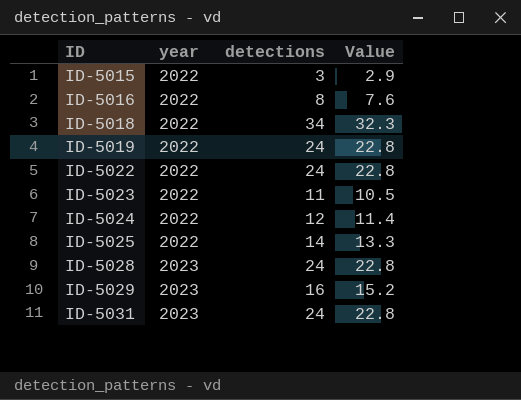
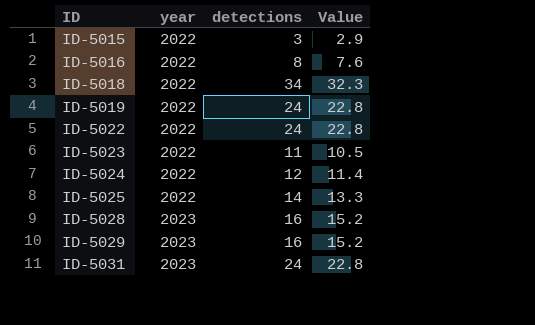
ID-5028 | detections: 24 -> 16
ID-5028 | Value: 22.8 -> 15.2

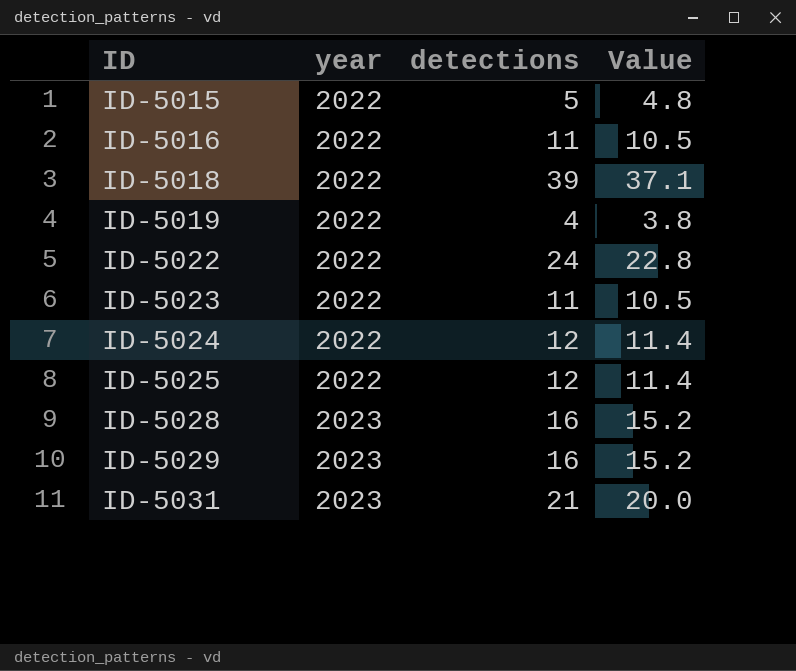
ID-5015 | detections: 3 -> 5
ID-5015 | Value: 2.9 -> 4.8
ID-5016 | detections: 8 -> 11
ID-5016 | Value: 7.6 -> 10.5
ID-5018 | detections: 34 -> 39
ID-5018 | Value: 32.3 -> 37.1
ID-5019 | detections: 24 -> 4
ID-5019 | Value: 22.8 -> 3.8
ID-5025 | detections: 14 -> 12
ID-5025 | Value: 13.3 -> 11.4
ID-5031 | detections: 24 -> 21
ID-5031 | Value: 22.8 -> 20.0

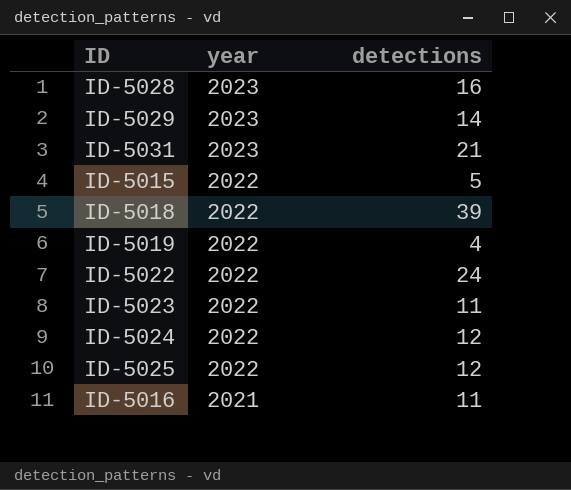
row order: ID ascending -> year descending
column Value | formula: [detections] * 0.95 -> none
ID-5029 | detections: 16 -> 14
ID-5016 | year: 2022 -> 2021

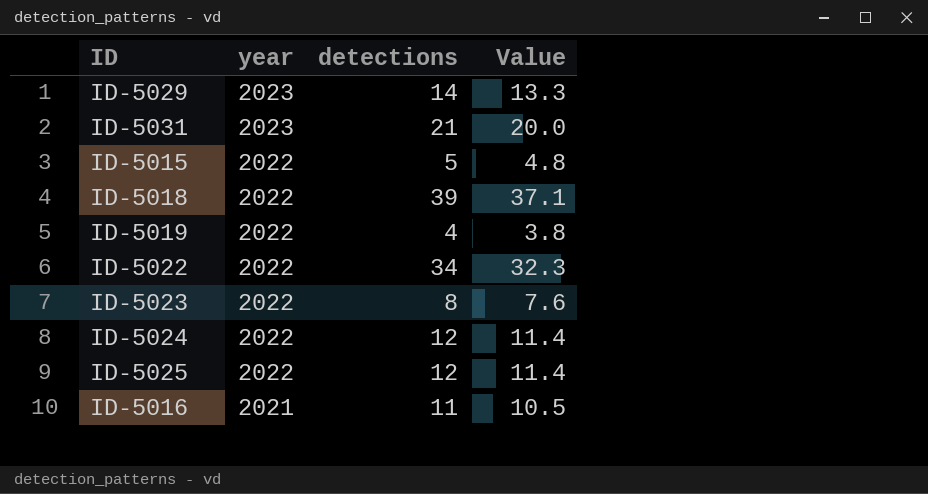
column Value | formula: none -> [detections] * 0.95
row ID-5028: 2023 | 16 -> none
ID-5022 | detections: 24 -> 34
ID-5023 | detections: 11 -> 8

